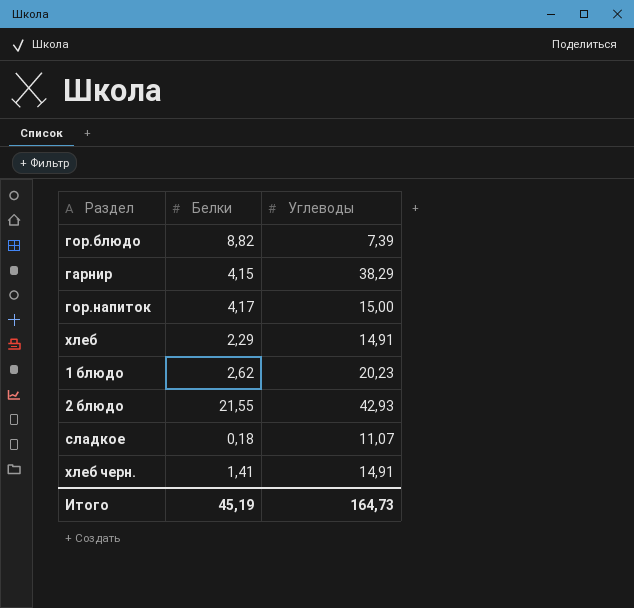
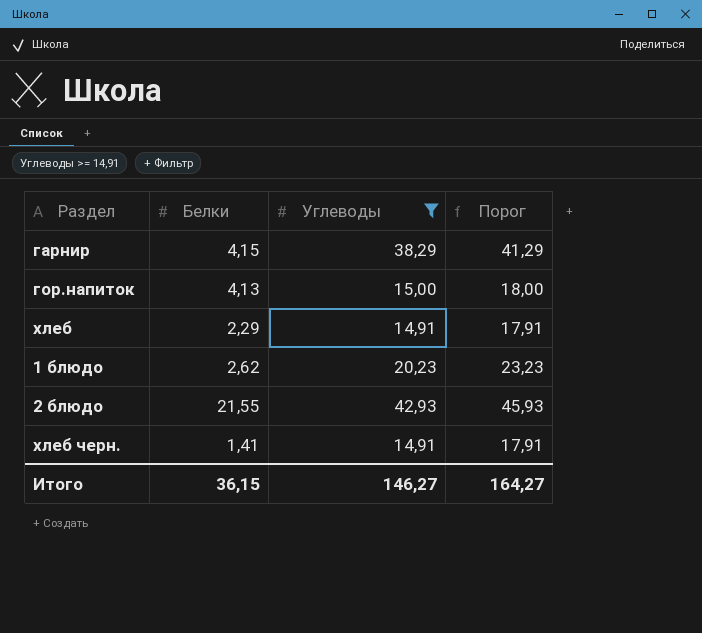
filter: none -> Углеводы >= 14,91
column Порог | formula: none -> [Углеводы] + 3
гор.напиток | Белки: 4,17 -> 4,13
Итого | Белки: 45,19 -> 36,15
Итого | Углеводы: 164,73 -> 146,27

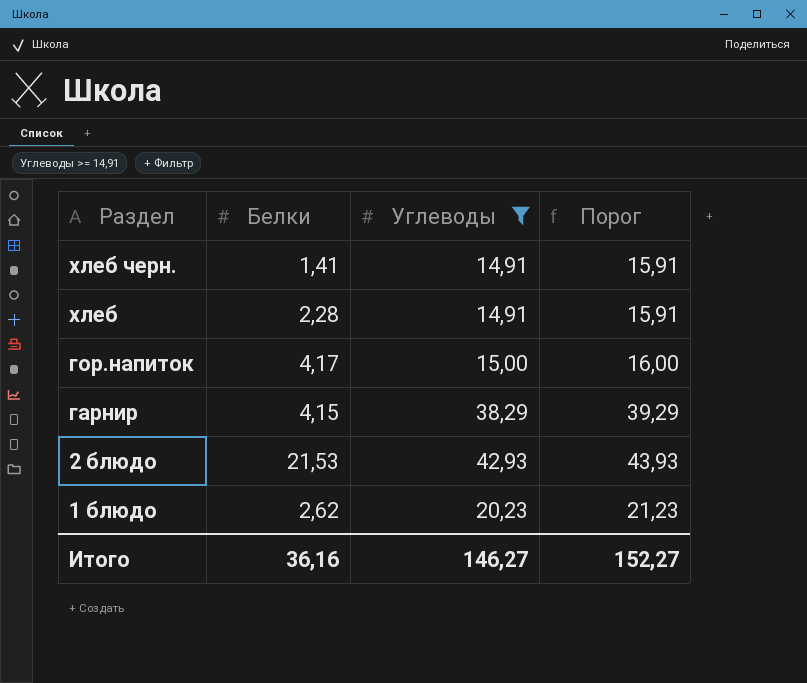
row order: none -> Раздел descending
column Порог | formula: [Углеводы] + 3 -> [Углеводы] + 1
хлеб | Белки: 2,29 -> 2,28
гор.напиток | Белки: 4,13 -> 4,17
2 блюдо | Белки: 21,55 -> 21,53
Итого | Белки: 36,15 -> 36,16
Итого | Порог: 164,27 -> 152,27

